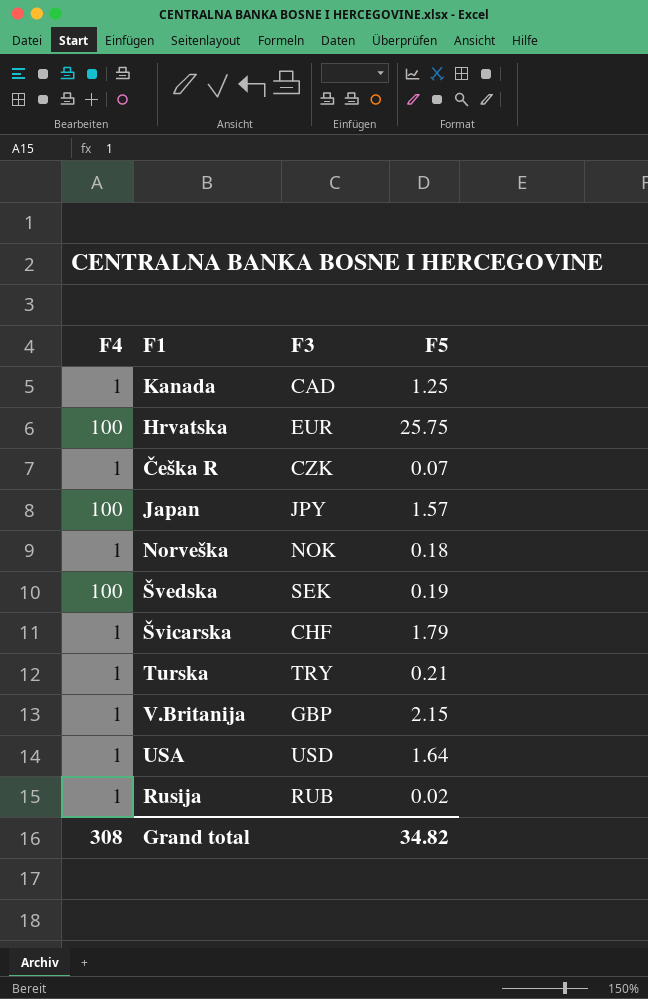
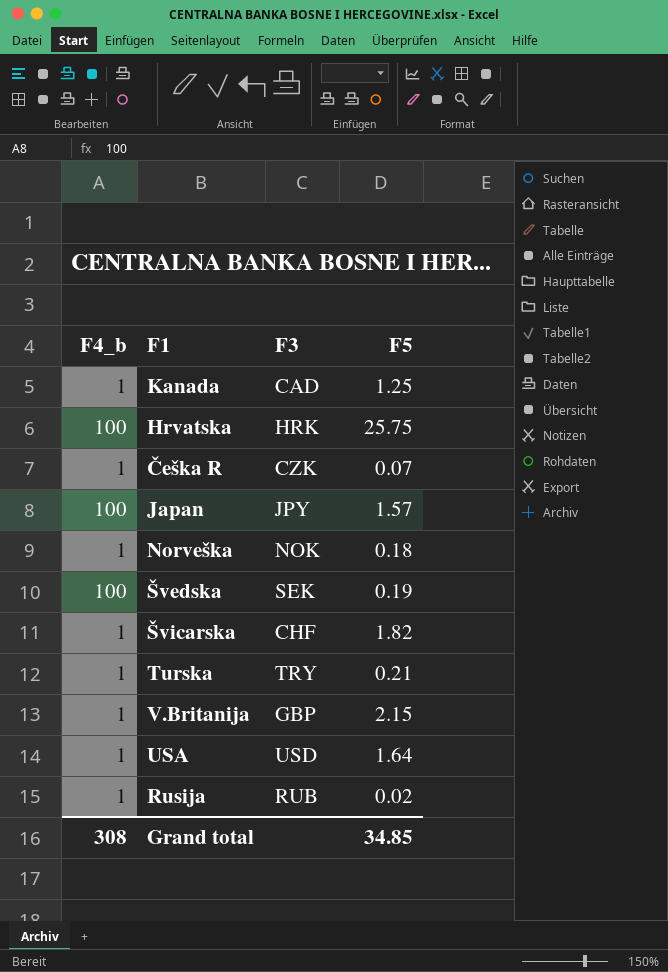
column name: F4 -> F4_b
Hrvatska | F3: EUR -> HRK
Švicarska | F5: 1.79 -> 1.82
Grand total | F5: 34.82 -> 34.85

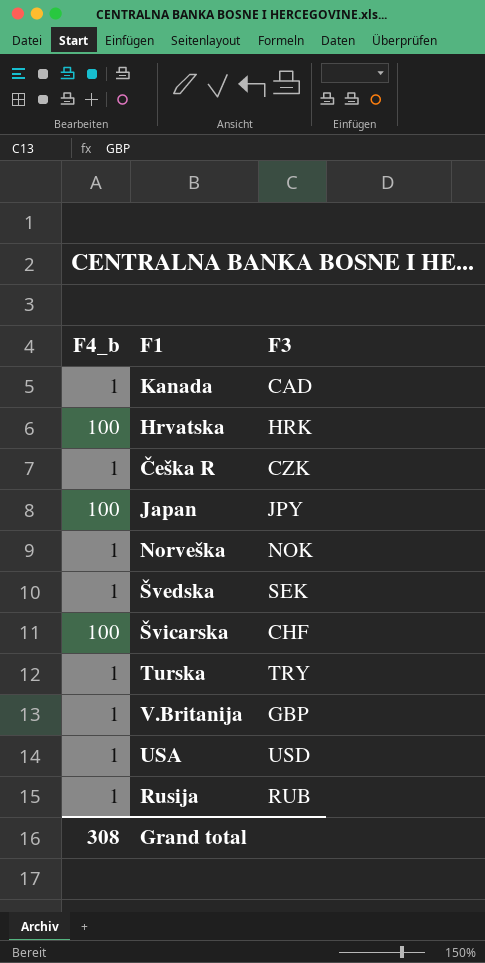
column F5 | position: 4 -> none
Švedska | F4_b: 100 -> 1
Švicarska | F4_b: 1 -> 100

